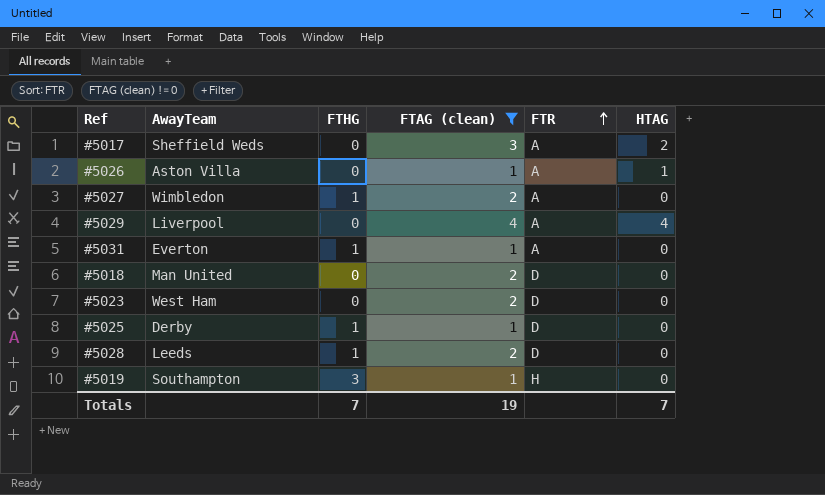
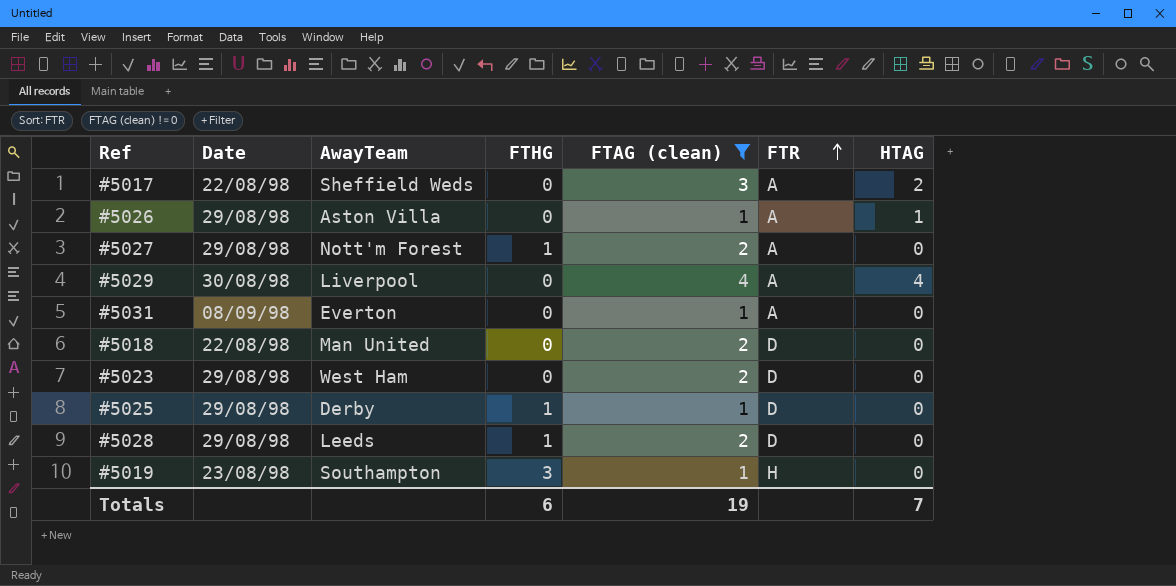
column Date | position: none -> 2
#5027 | AwayTeam: Wimbledon -> Nott'm Forest
#5031 | FTHG: 1 -> 0
Totals | FTHG: 7 -> 6

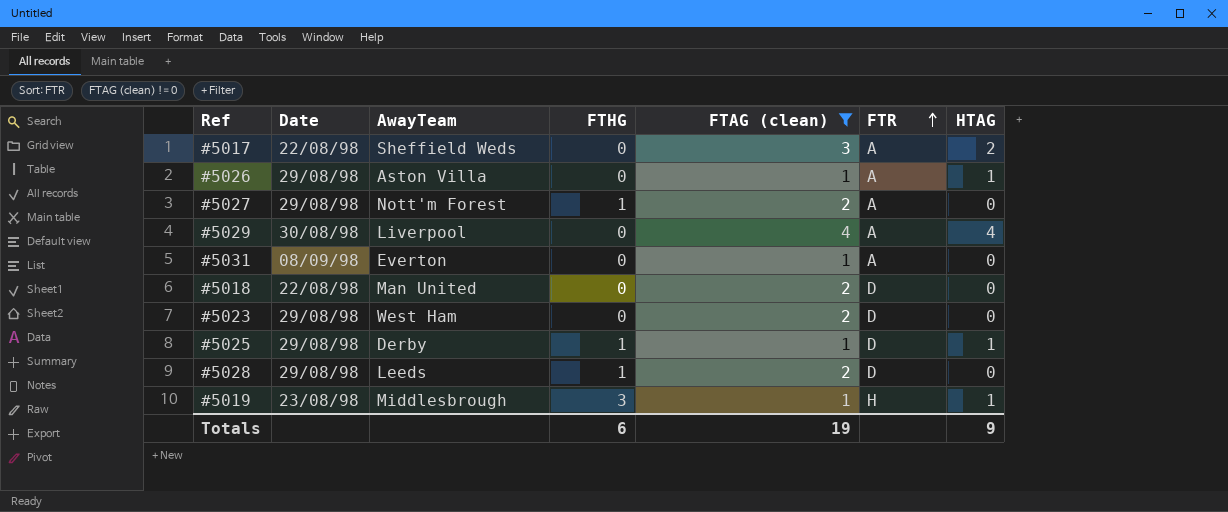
#5025 | HTAG: 0 -> 1
#5019 | AwayTeam: Southampton -> Middlesbrough
#5019 | HTAG: 0 -> 1
Totals | HTAG: 7 -> 9

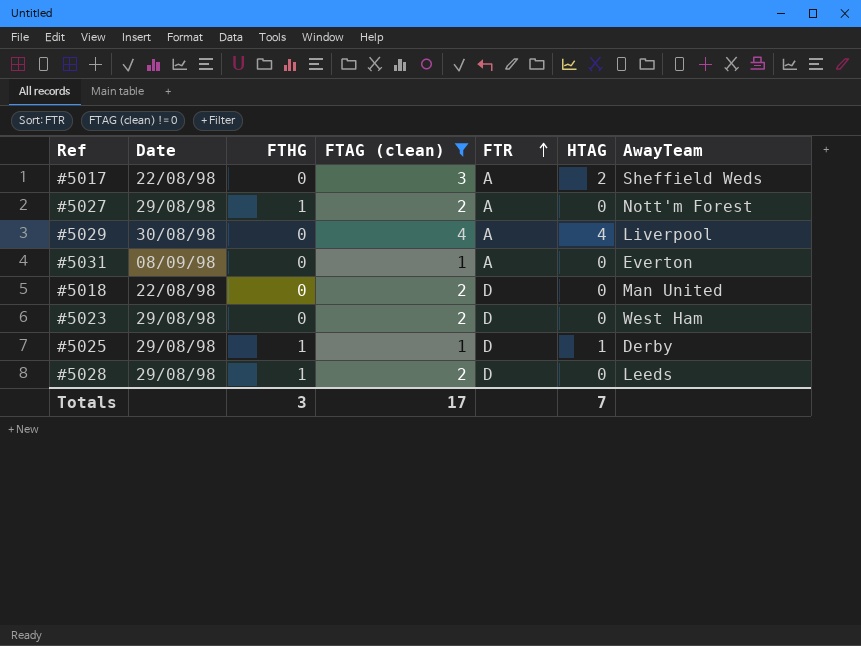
column AwayTeam | position: 3 -> 7
row #5026: 29/08/98 | Aston Villa | 0 | 1 | A | 1 -> none
row #5019: 23/08/98 | Middlesbrough | 3 | 1 | H | 1 -> none
Totals | FTHG: 6 -> 3
Totals | FTAG (clean): 19 -> 17
Totals | HTAG: 9 -> 7

